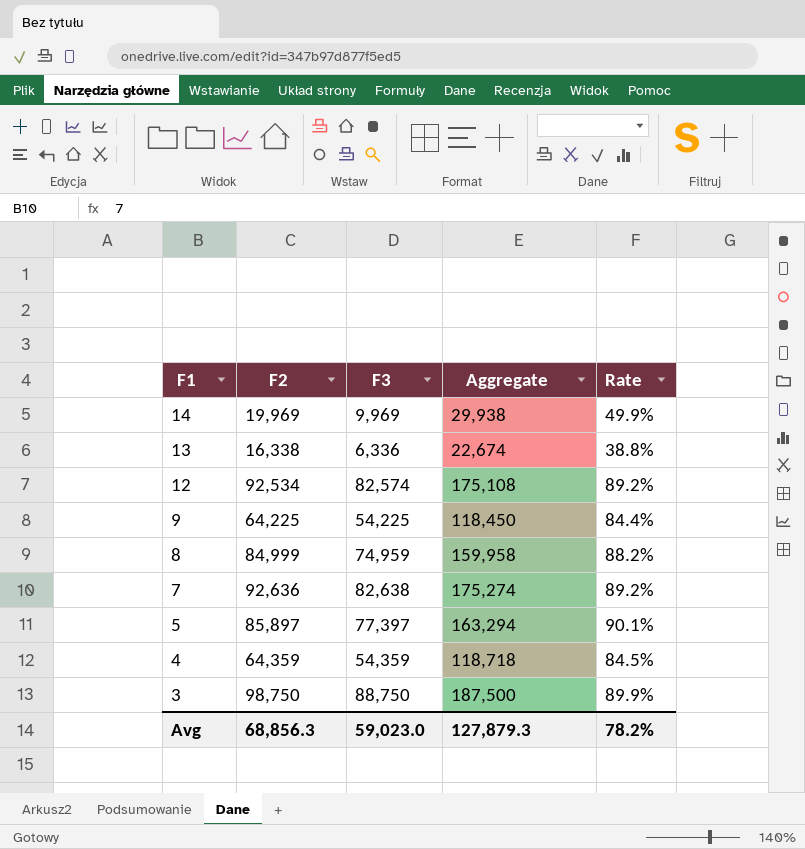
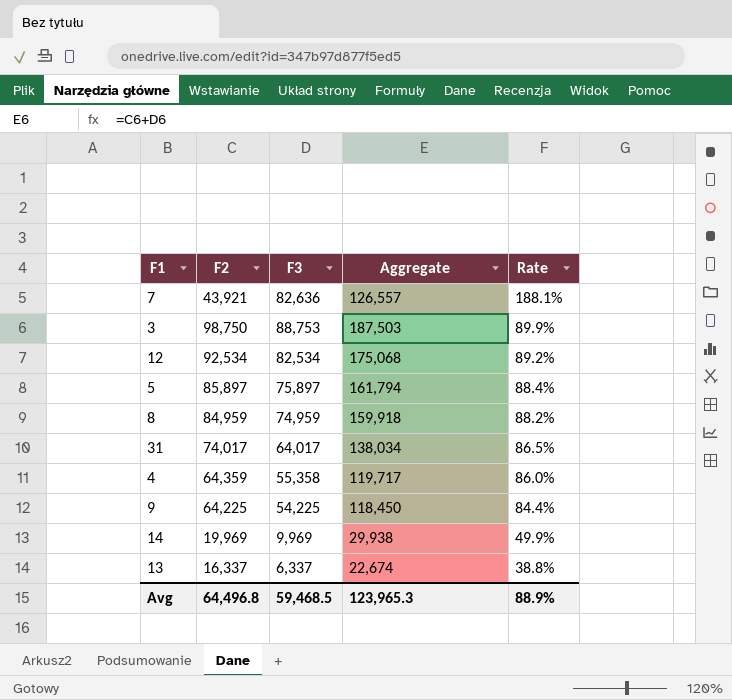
row order: F1 descending -> Rate descending
7 | F2: 92,636 -> 43,921
7 | F3: 82,638 -> 82,636
7 | Aggregate: 175,274 -> 126,557
7 | Rate: 89.2% -> 188.1%
3 | F3: 88,750 -> 88,753
3 | Aggregate: 187,500 -> 187,503
12 | F3: 82,574 -> 82,534
12 | Aggregate: 175,108 -> 175,068
5 | F3: 77,397 -> 75,897
5 | Aggregate: 163,294 -> 161,794
5 | Rate: 90.1% -> 88.4%
8 | F2: 84,999 -> 84,959
8 | Aggregate: 159,958 -> 159,918
row 31: none -> 74,017 | 64,017 | 138,034 | 86.5%
4 | F3: 54,359 -> 55,358
4 | Aggregate: 118,718 -> 119,717
4 | Rate: 84.5% -> 86.0%
13 | F2: 16,338 -> 16,337
13 | F3: 6,336 -> 6,337
Avg | F2: 68,856.3 -> 64,496.8
Avg | F3: 59,023.0 -> 59,468.5
Avg | Aggregate: 127,879.3 -> 123,965.3
Avg | Rate: 78.2% -> 88.9%

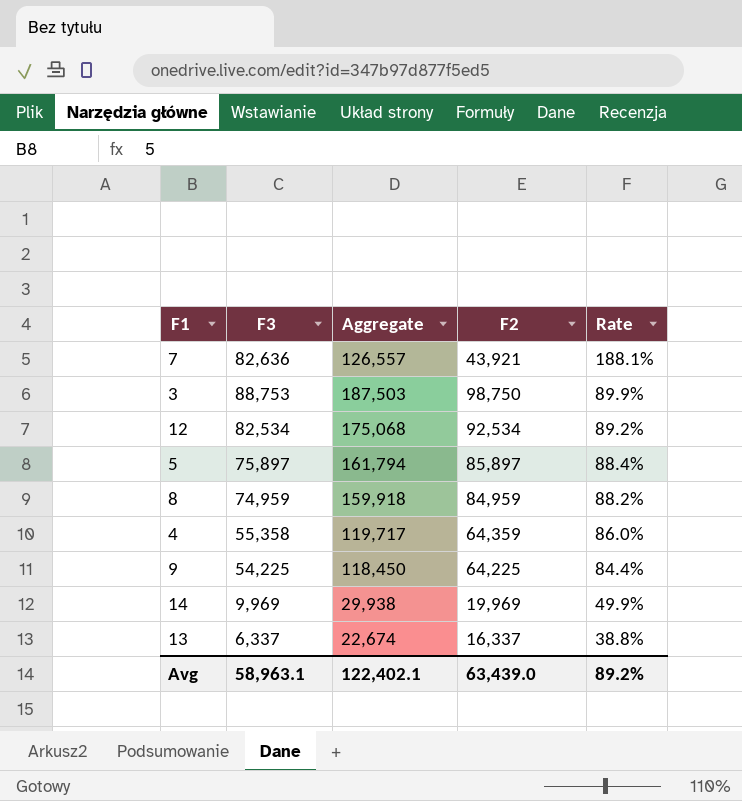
column F2 | position: 2 -> 4
row 31: 74,017 | 64,017 | 138,034 | 86.5% -> none
Avg | F3: 59,468.5 -> 58,963.1
Avg | Aggregate: 123,965.3 -> 122,402.1
Avg | F2: 64,496.8 -> 63,439.0
Avg | Rate: 88.9% -> 89.2%

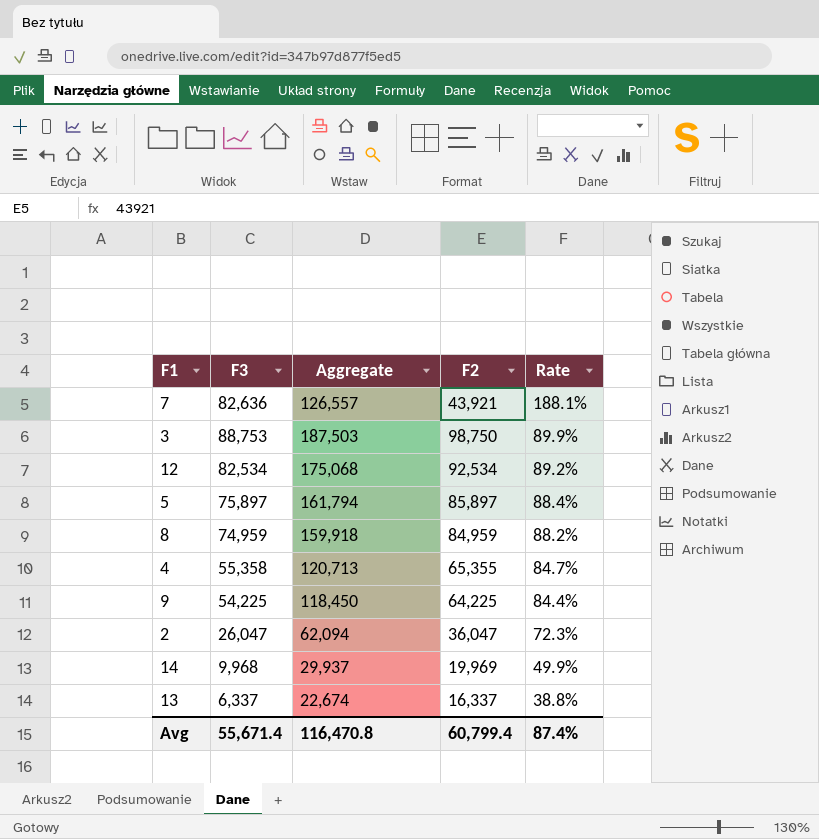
4 | Aggregate: 119,717 -> 120,713
4 | F2: 64,359 -> 65,355
4 | Rate: 86.0% -> 84.7%
row 2: none -> 26,047 | 62,094 | 36,047 | 72.3%
14 | F3: 9,969 -> 9,968
14 | Aggregate: 29,938 -> 29,937
Avg | F3: 58,963.1 -> 55,671.4
Avg | Aggregate: 122,402.1 -> 116,470.8
Avg | F2: 63,439.0 -> 60,799.4
Avg | Rate: 89.2% -> 87.4%

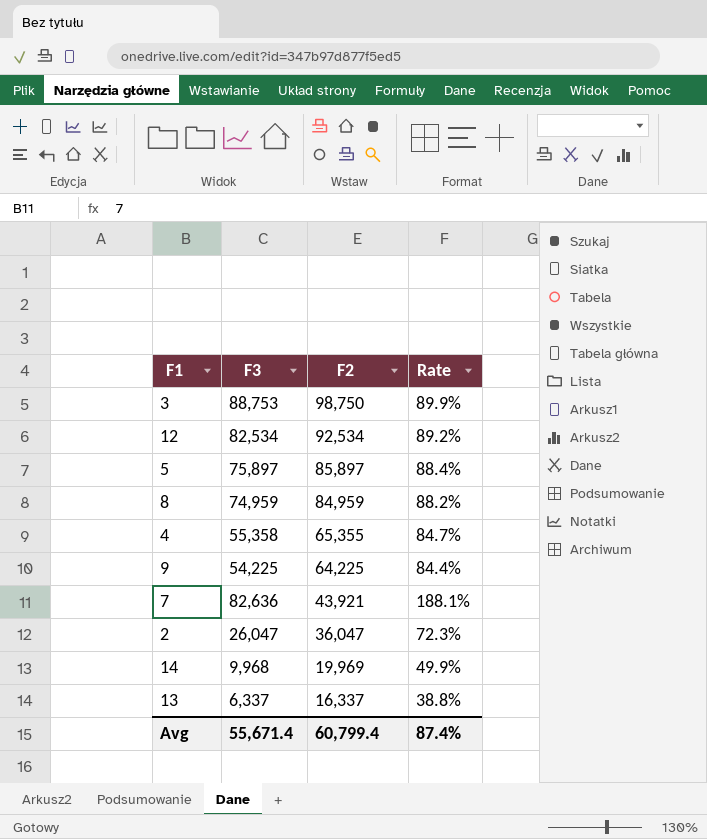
row order: Rate descending -> F2 descending
column Aggregate | formula: [F3] + [F2] -> none

